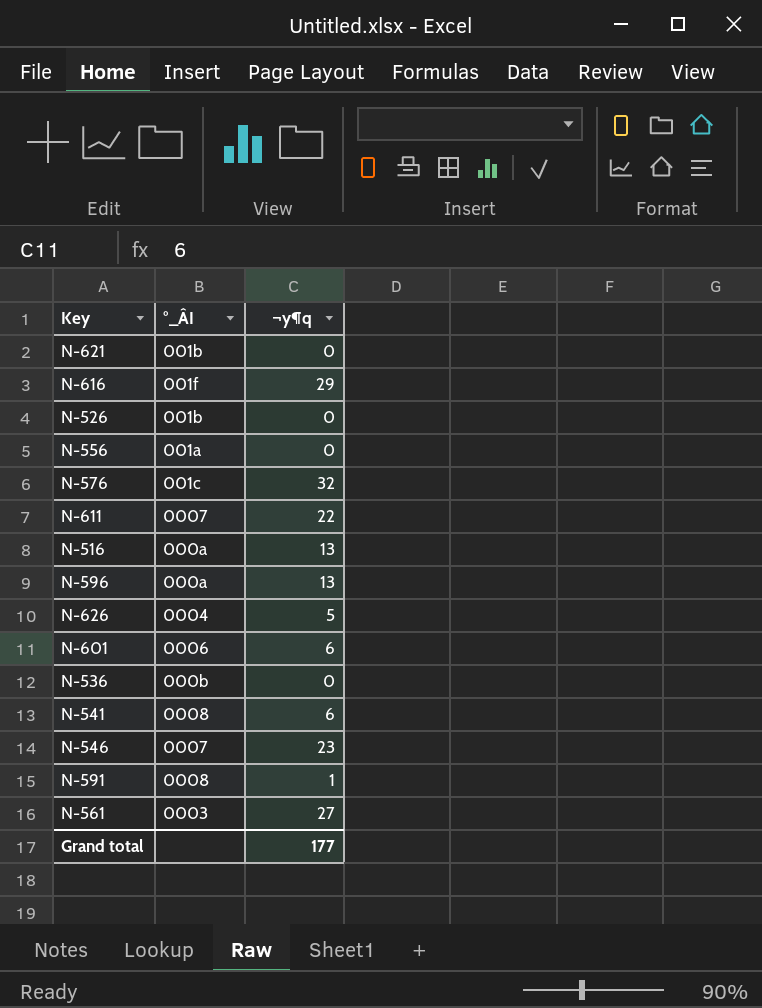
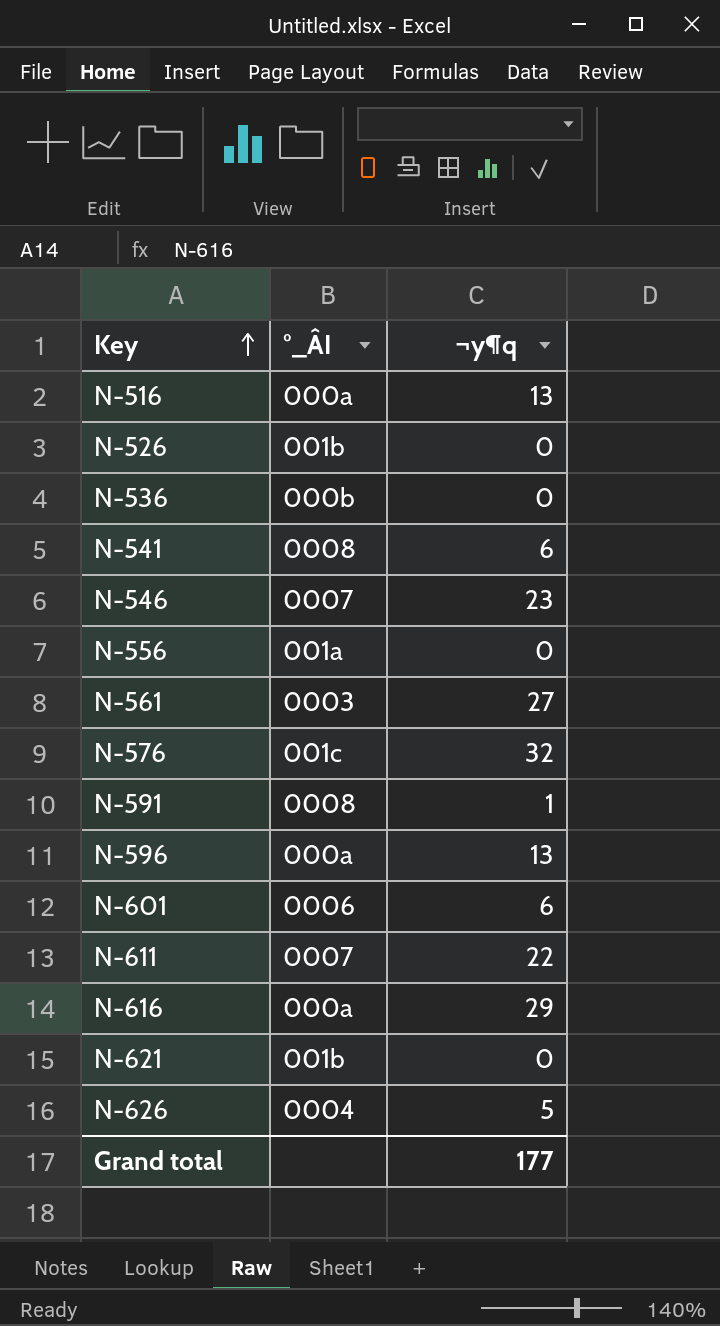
row order: none -> Key ascending
N-616 | °_ÂI: 001f -> 000a

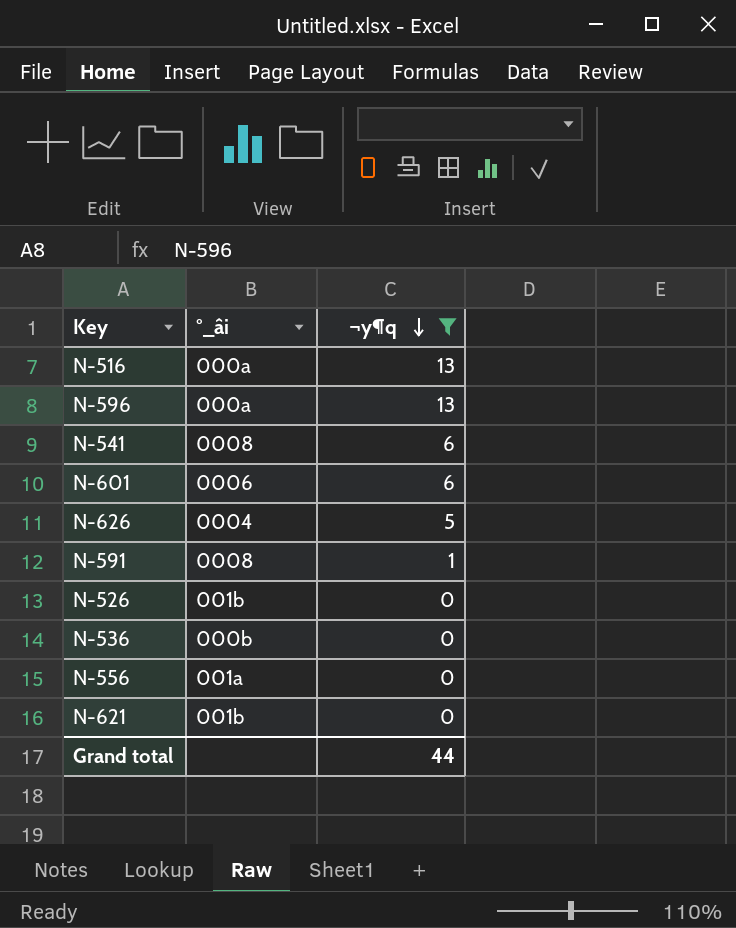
filter: none -> ¬y¶q <= 13
row order: Key ascending -> ¬y¶q descending
column name: °_ÂI -> °_âi
Grand total | ¬y¶q: 177 -> 44

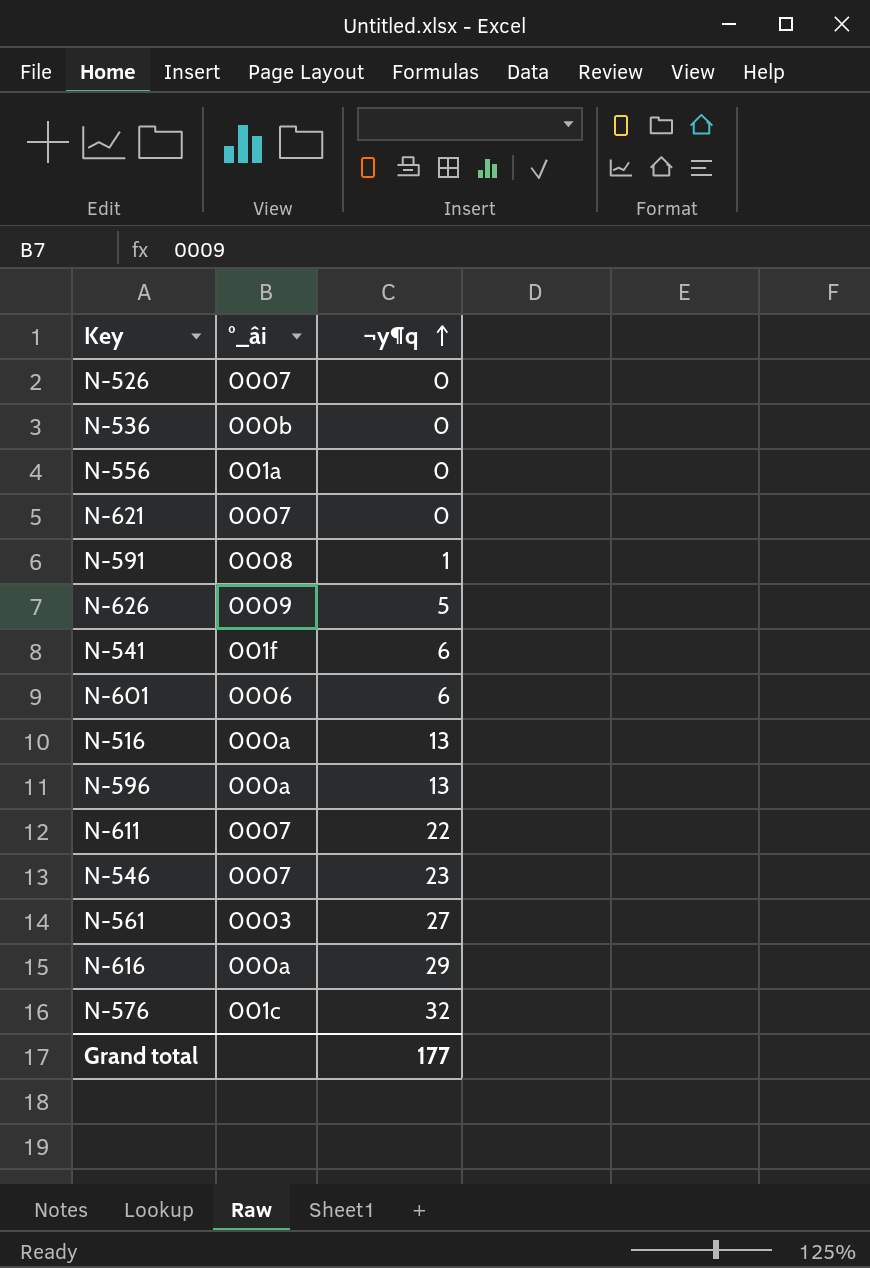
filter: ¬y¶q <= 13 -> none
row order: ¬y¶q descending -> ¬y¶q ascending
N-526 | °_âi: 001b -> 0007
N-621 | °_âi: 001b -> 0007
N-626 | °_âi: 0004 -> 0009
N-541 | °_âi: 0008 -> 001f
Grand total | ¬y¶q: 44 -> 177

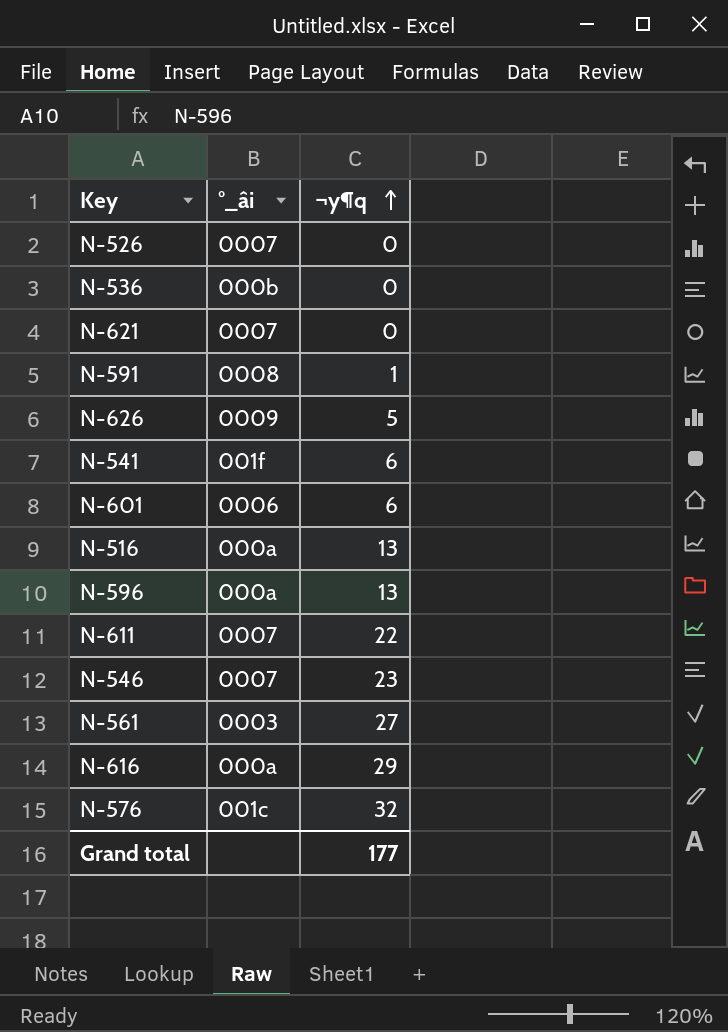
row N-556: 001a | 0 -> none

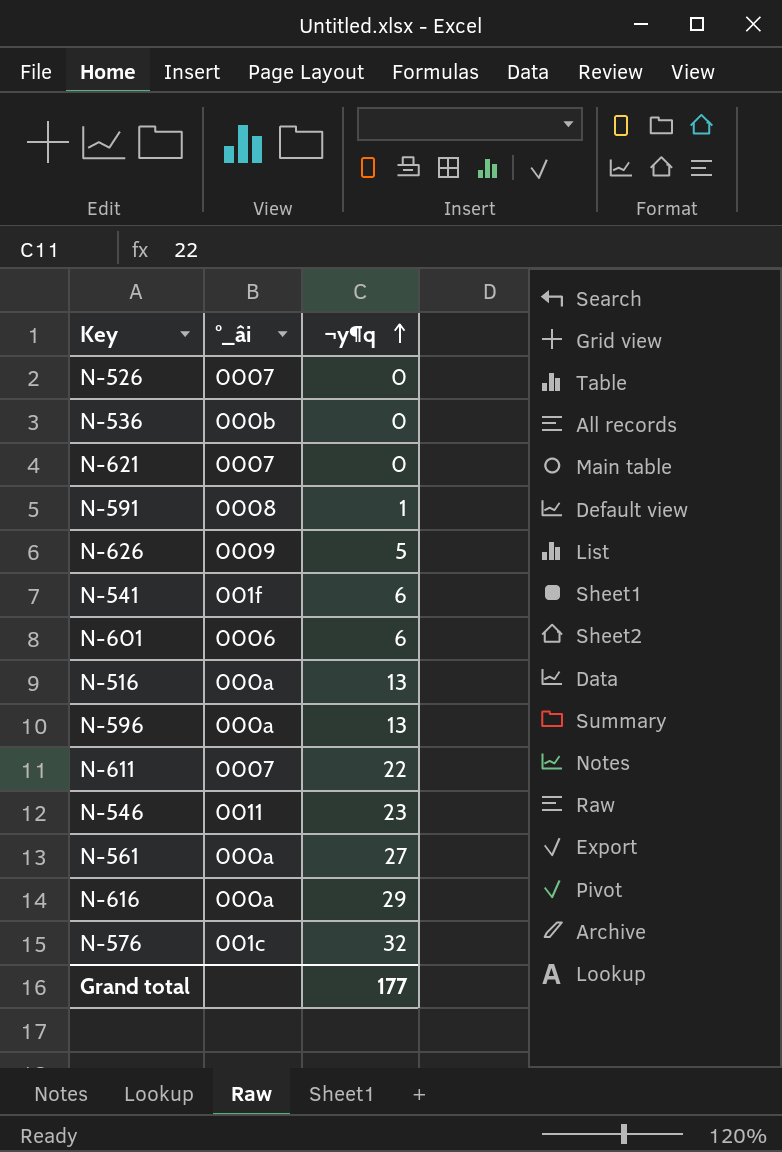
N-546 | °_âi: 0007 -> 0011
N-561 | °_âi: 0003 -> 000a

